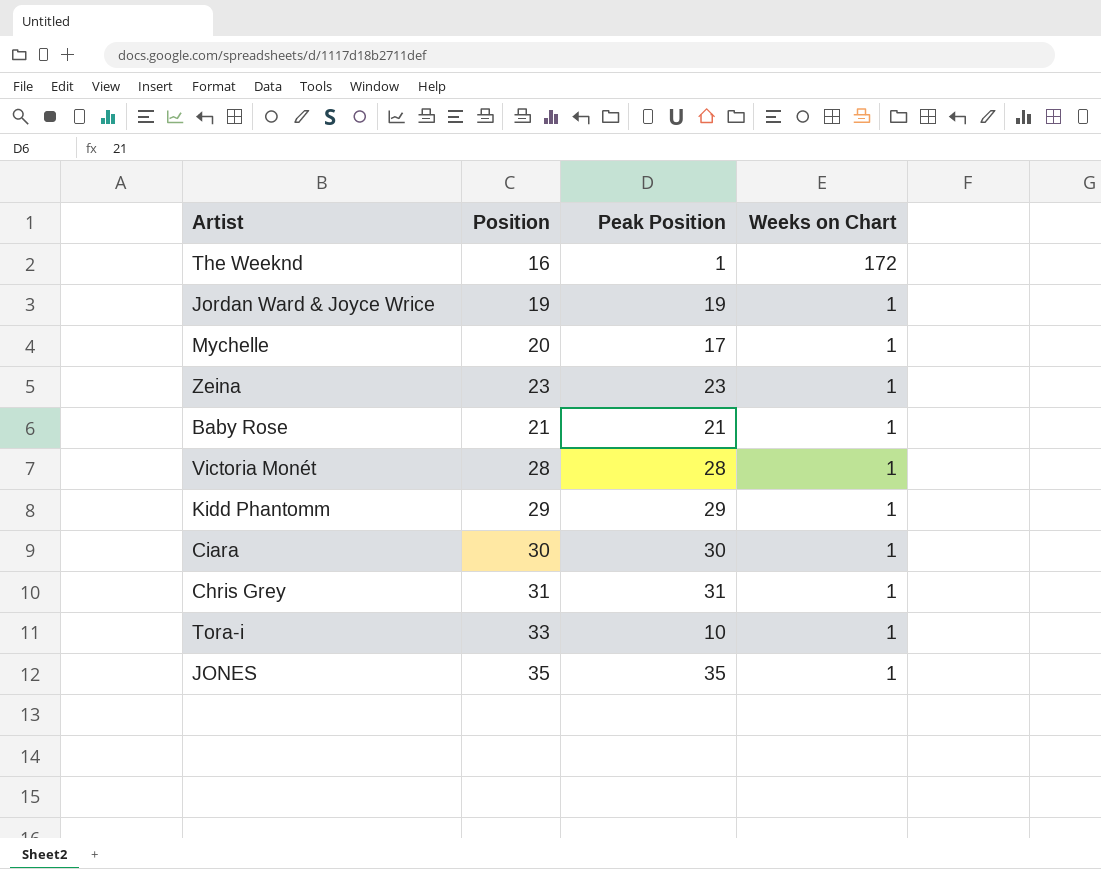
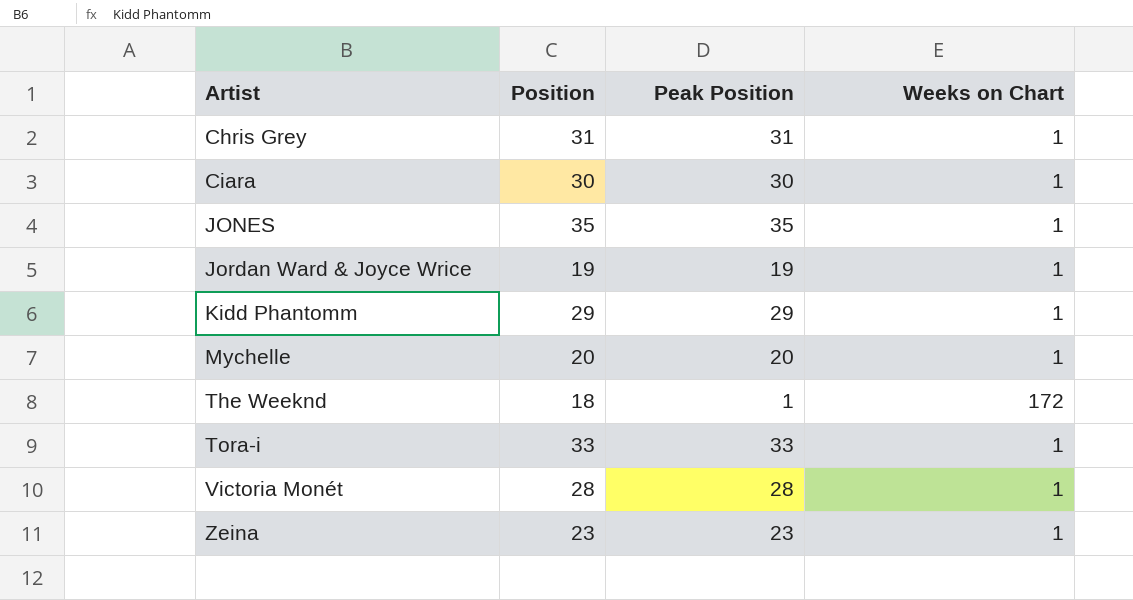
row order: Weeks on Chart descending -> Artist ascending
row Baby Rose: 21 | 21 | 1 -> none
Mychelle | Peak Position: 17 -> 20
The Weeknd | Position: 16 -> 18
Tora-i | Peak Position: 10 -> 33

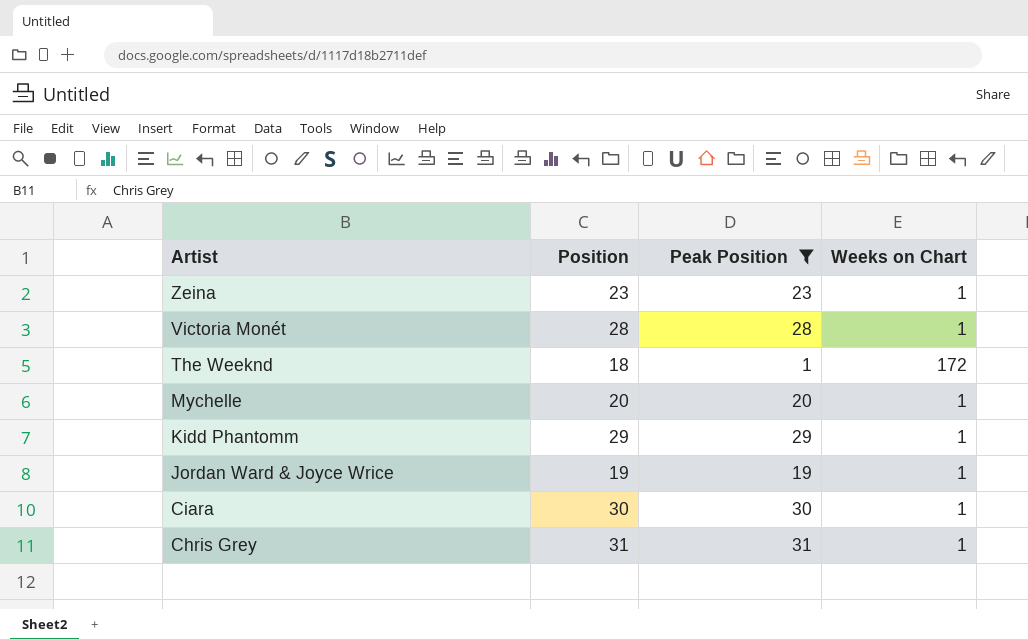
filter: none -> Peak Position <= 31
row order: Artist ascending -> Artist descending

